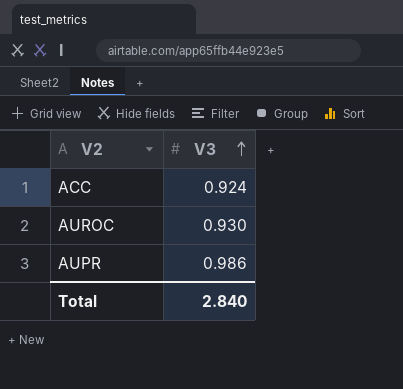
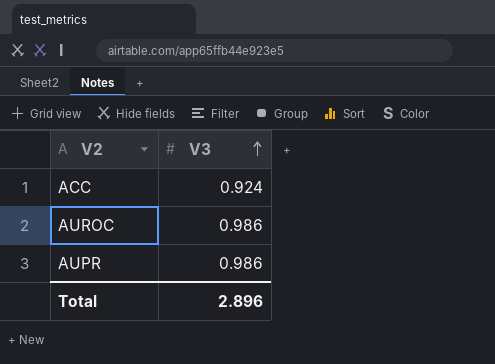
AUROC | V3: 0.930 -> 0.986
Total | V3: 2.840 -> 2.896

